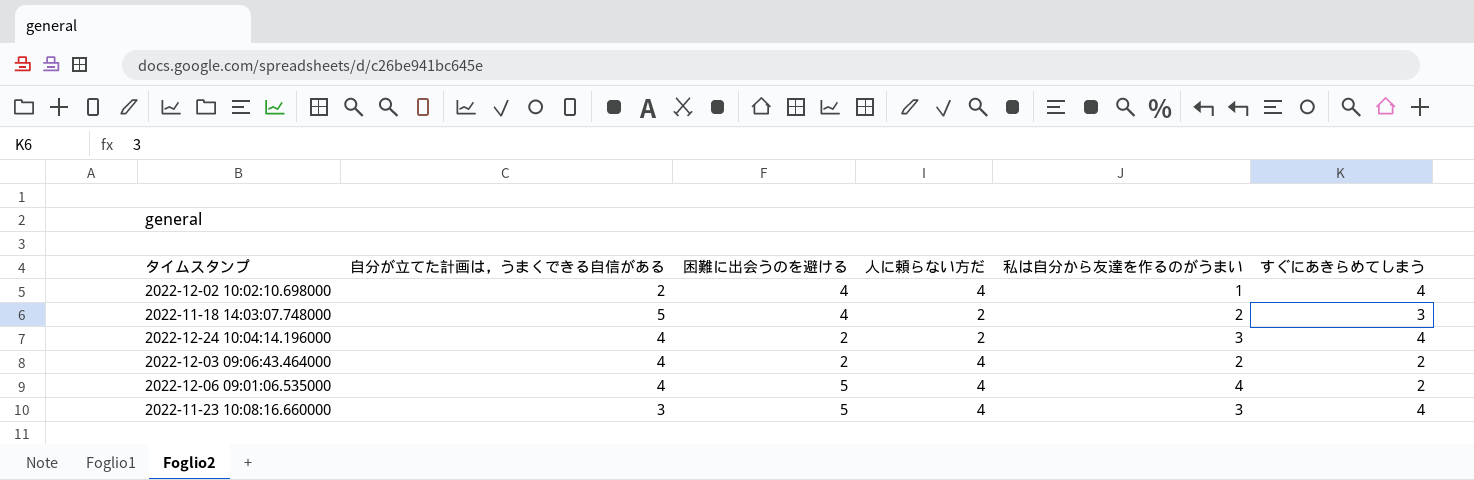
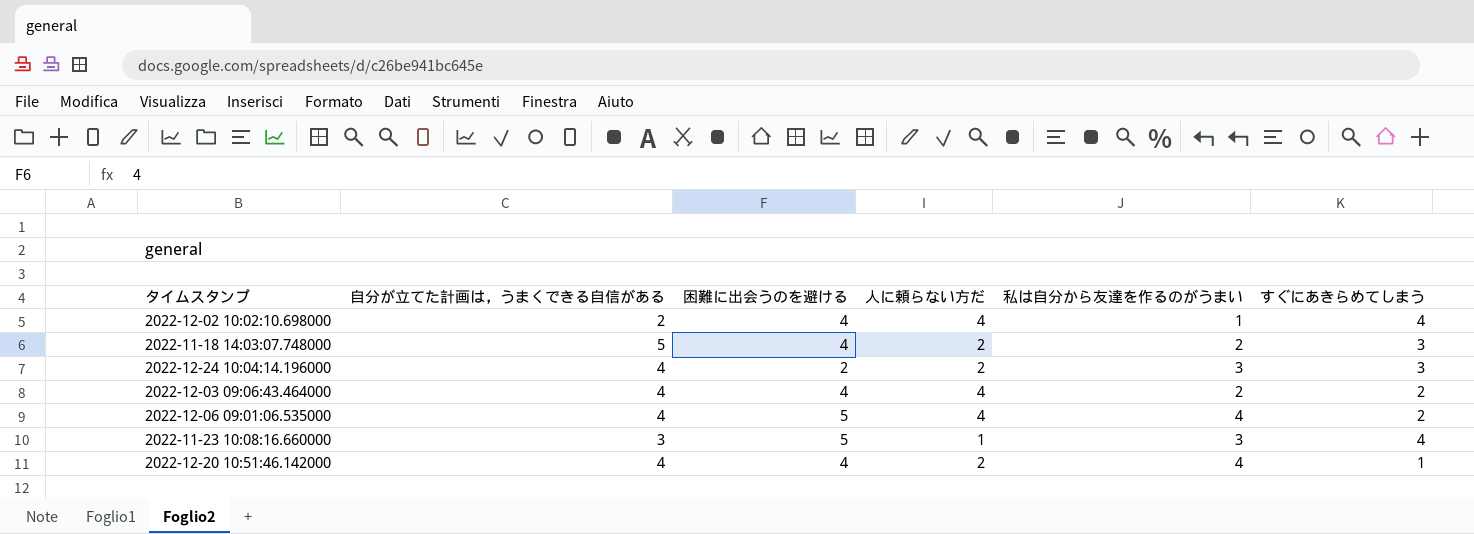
2022-12-24 10:04:14.196000 | すぐにあきらめてしまう: 4 -> 3
2022-12-03 09:06:43.464000 | 困難に出会うのを避ける: 2 -> 4
2022-11-23 10:08:16.660000 | 人に頼らない方だ: 4 -> 1
row 2022-12-20 10:51:46.142000: none -> 4 | 4 | 2 | 4 | 1

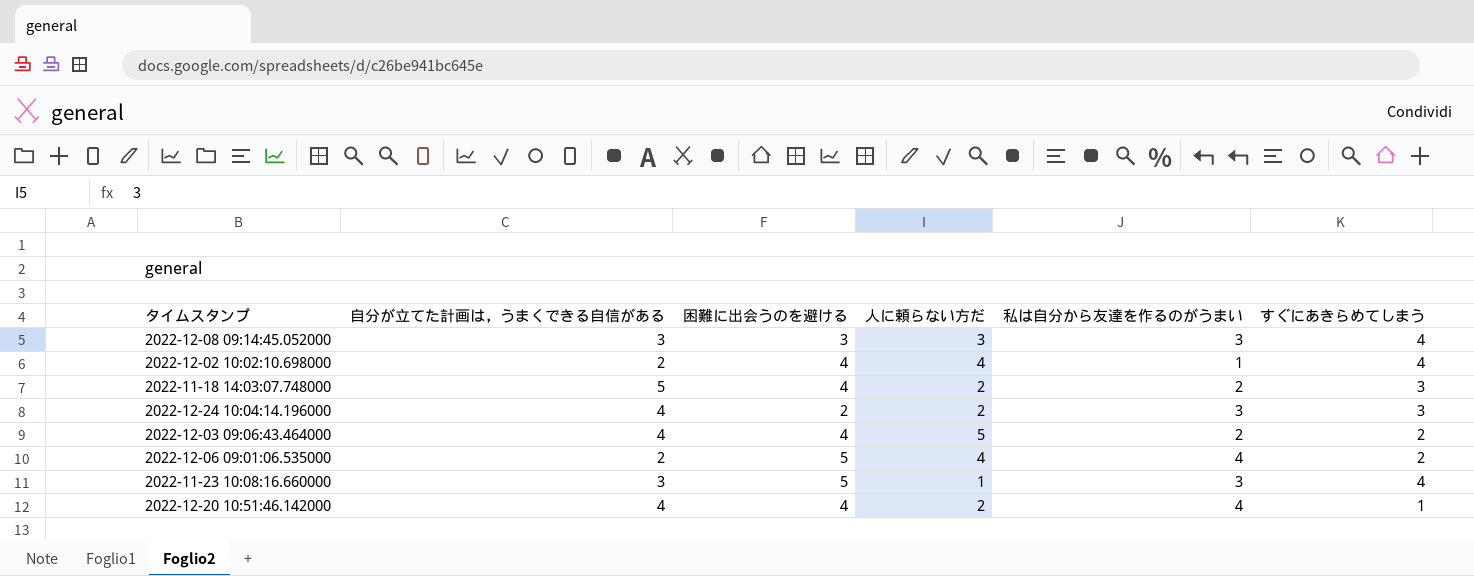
row 2022-12-08 09:14:45.052000: none -> 3 | 3 | 3 | 3 | 4
2022-12-03 09:06:43.464000 | 人に頼らない方だ: 4 -> 5
2022-12-06 09:01:06.535000 | 自分が立てた計画は，うまくできる自信がある: 4 -> 2

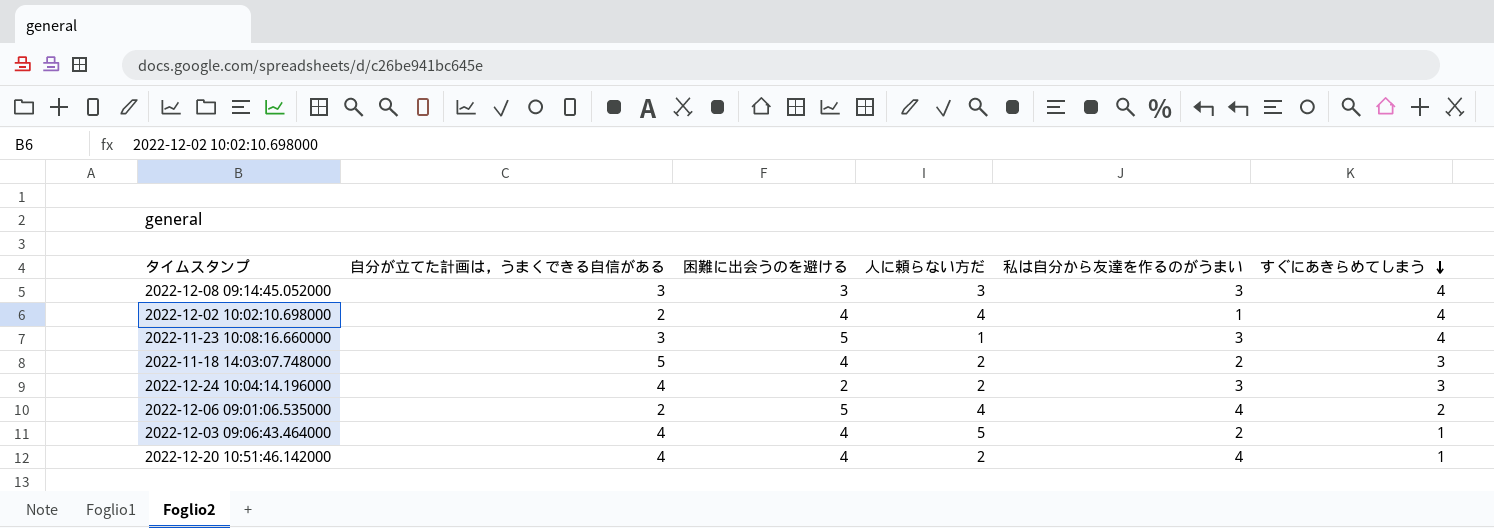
row order: none -> すぐにあきらめてしまう descending
2022-12-03 09:06:43.464000 | すぐにあきらめてしまう: 2 -> 1

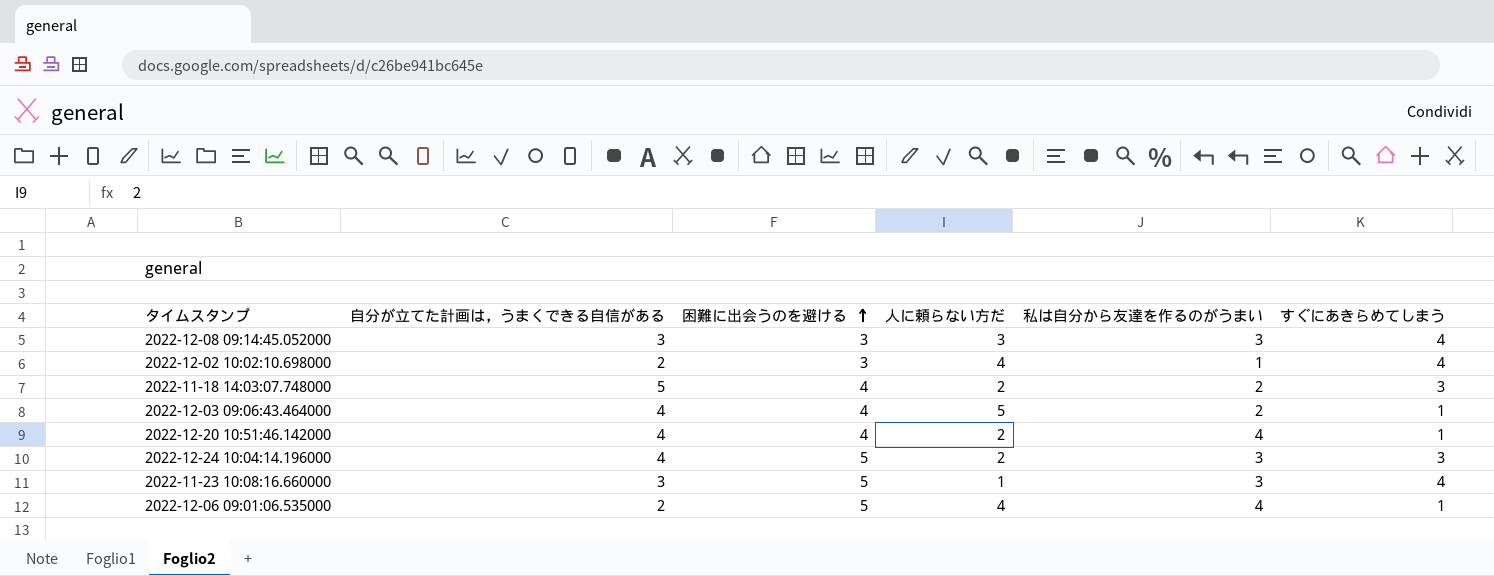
row order: すぐにあきらめてしまう descending -> 困難に出会うのを避ける ascending
2022-12-02 10:02:10.698000 | 困難に出会うのを避ける: 4 -> 3
2022-12-24 10:04:14.196000 | 困難に出会うのを避ける: 2 -> 5
2022-12-06 09:01:06.535000 | すぐにあきらめてしまう: 2 -> 1

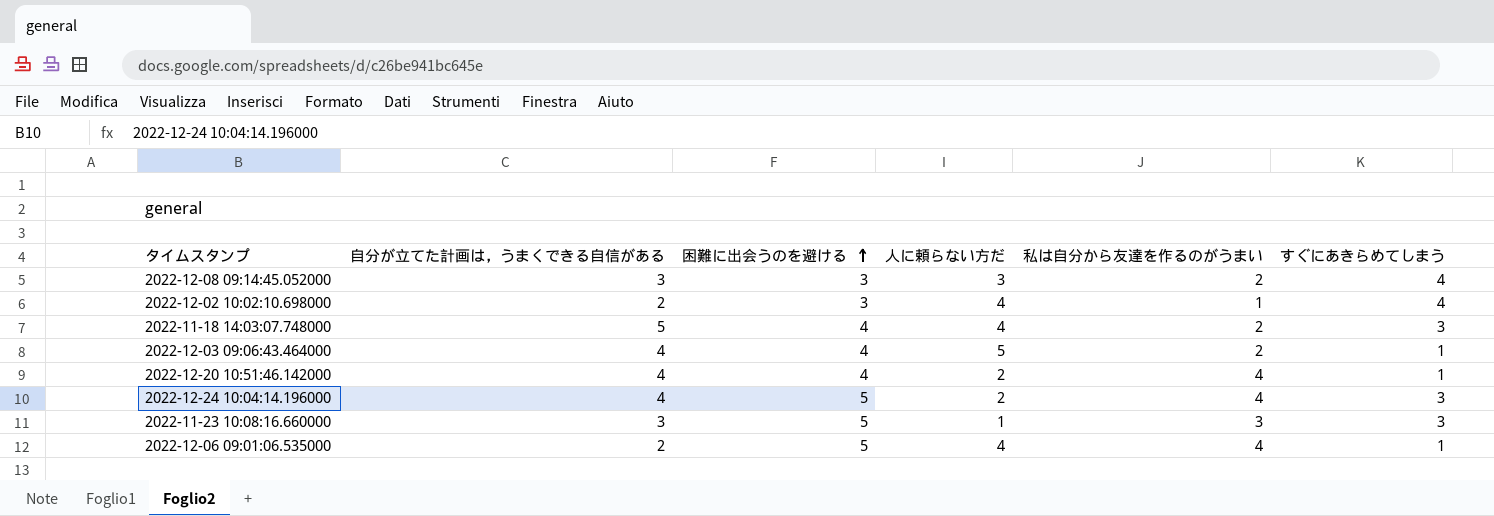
2022-12-08 09:14:45.052000 | 私は自分から友達を作るのがうまい: 3 -> 2
2022-11-18 14:03:07.748000 | 人に頼らない方だ: 2 -> 4
2022-12-24 10:04:14.196000 | 私は自分から友達を作るのがうまい: 3 -> 4
2022-11-23 10:08:16.660000 | すぐにあきらめてしまう: 4 -> 3

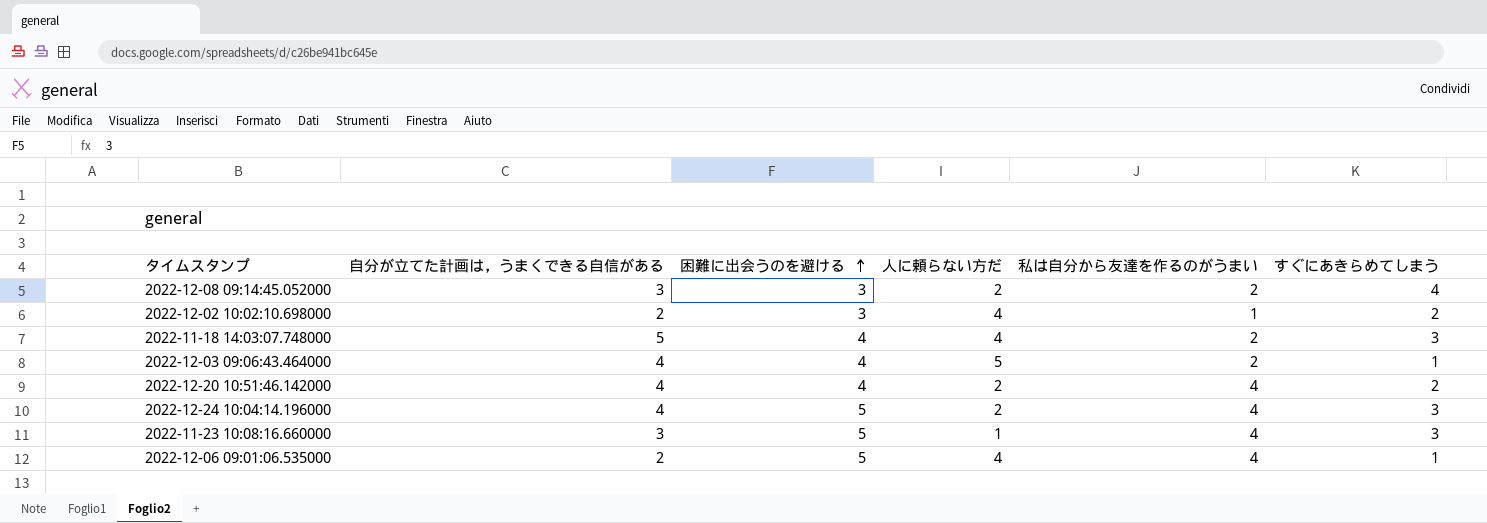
2022-12-08 09:14:45.052000 | 人に頼らない方だ: 3 -> 2
2022-12-02 10:02:10.698000 | すぐにあきらめてしまう: 4 -> 2
2022-12-20 10:51:46.142000 | すぐにあきらめてしまう: 1 -> 2
2022-11-23 10:08:16.660000 | 私は自分から友達を作るのがうまい: 3 -> 4

